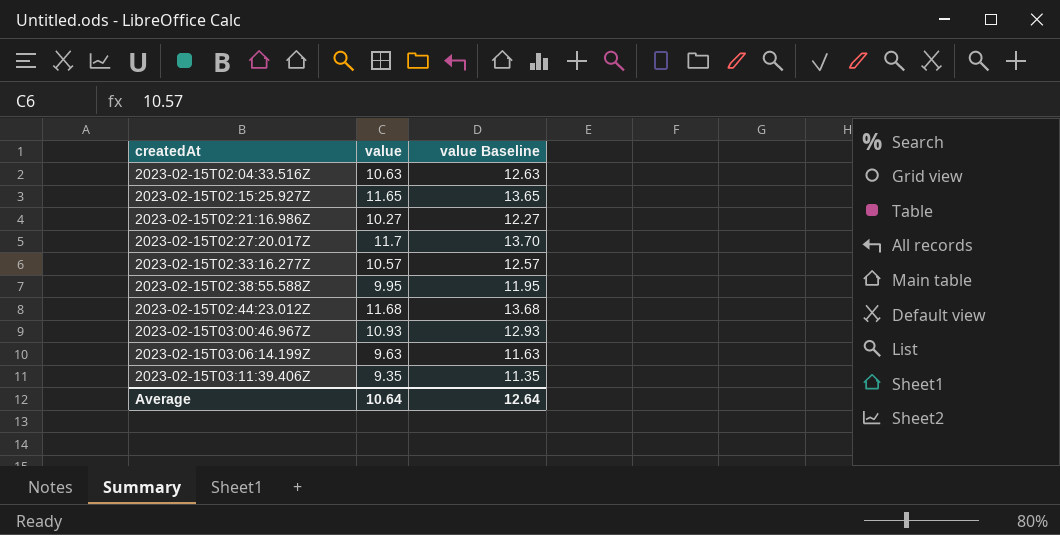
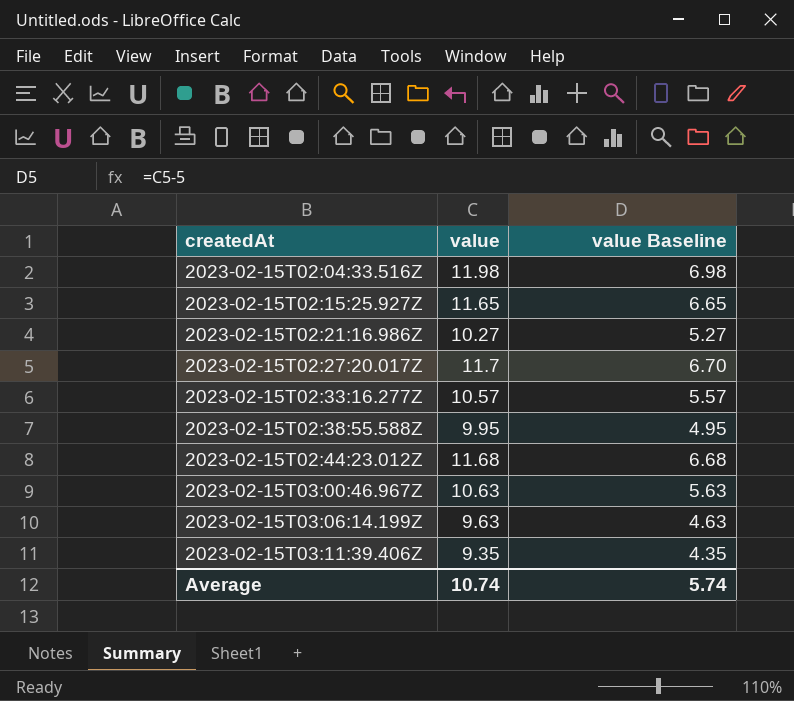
column value Baseline | formula: [value] + 2 -> [value] - 5
2023-02-15T02:04:33.516Z | value: 10.63 -> 11.98
2023-02-15T03:00:46.967Z | value: 10.93 -> 10.63
Average | value: 10.64 -> 10.74
Average | value Baseline: 12.64 -> 5.74

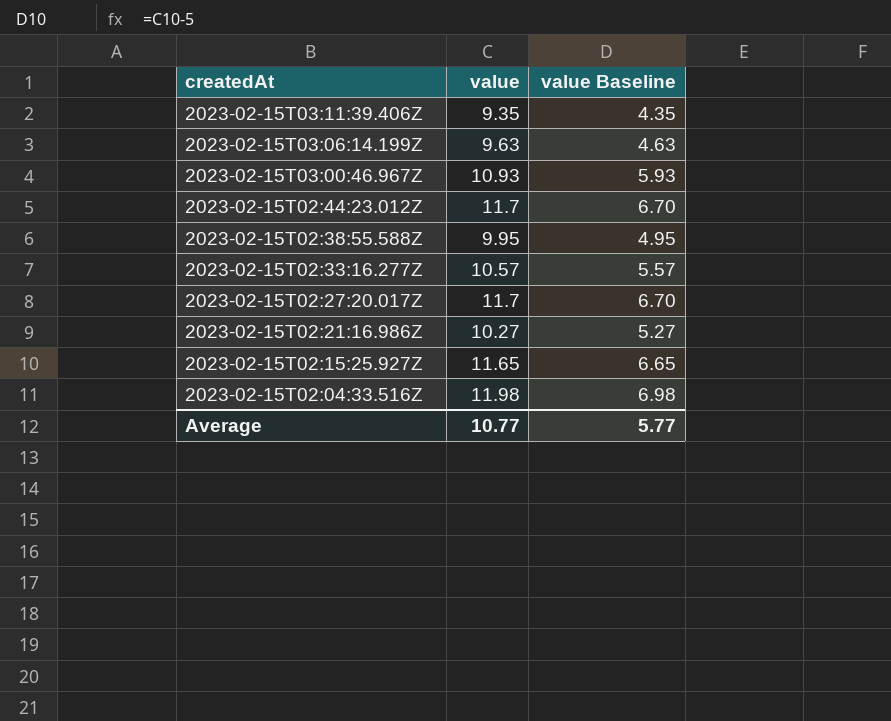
row order: createdAt ascending -> createdAt descending
2023-02-15T03:00:46.967Z | value: 10.63 -> 10.93
2023-02-15T03:00:46.967Z | value Baseline: 5.63 -> 5.93
2023-02-15T02:44:23.012Z | value: 11.68 -> 11.7
2023-02-15T02:44:23.012Z | value Baseline: 6.68 -> 6.70
Average | value: 10.74 -> 10.77
Average | value Baseline: 5.74 -> 5.77

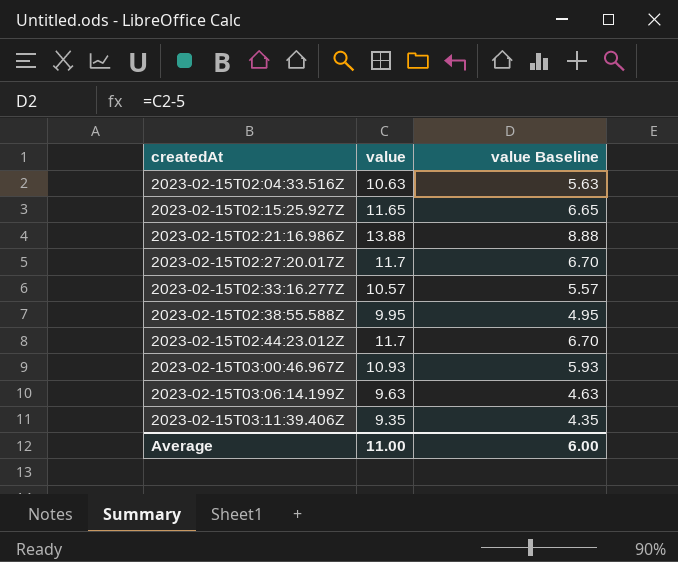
row order: createdAt descending -> createdAt ascending
2023-02-15T02:04:33.516Z | value: 11.98 -> 10.63
2023-02-15T02:04:33.516Z | value Baseline: 6.98 -> 5.63
2023-02-15T02:21:16.986Z | value: 10.27 -> 13.88
2023-02-15T02:21:16.986Z | value Baseline: 5.27 -> 8.88
Average | value: 10.77 -> 11.00
Average | value Baseline: 5.77 -> 6.00

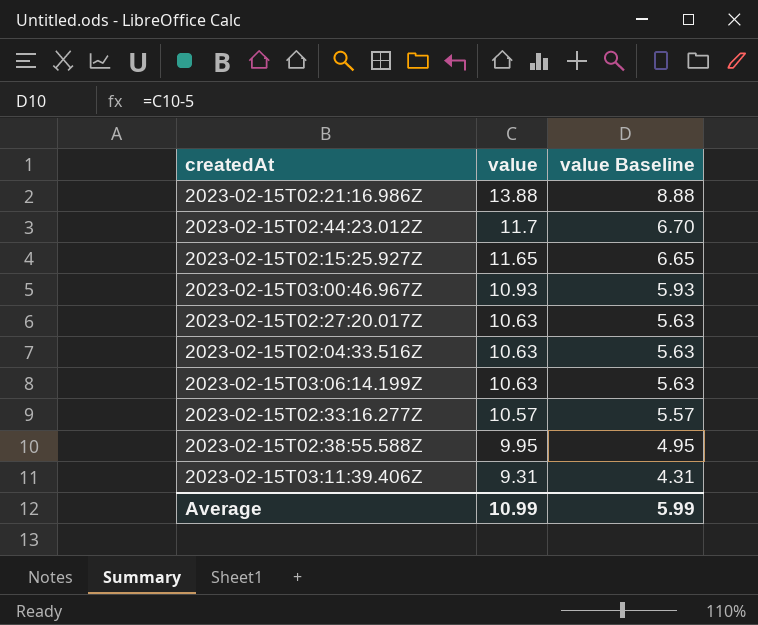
row order: createdAt ascending -> value descending
2023-02-15T02:27:20.017Z | value: 11.7 -> 10.63
2023-02-15T02:27:20.017Z | value Baseline: 6.70 -> 5.63
2023-02-15T03:06:14.199Z | value: 9.63 -> 10.63
2023-02-15T03:06:14.199Z | value Baseline: 4.63 -> 5.63
2023-02-15T03:11:39.406Z | value: 9.35 -> 9.31
2023-02-15T03:11:39.406Z | value Baseline: 4.35 -> 4.31
Average | value: 11.00 -> 10.99
Average | value Baseline: 6.00 -> 5.99

